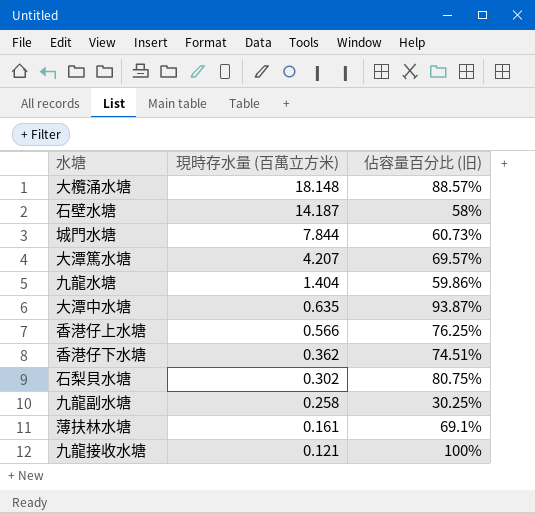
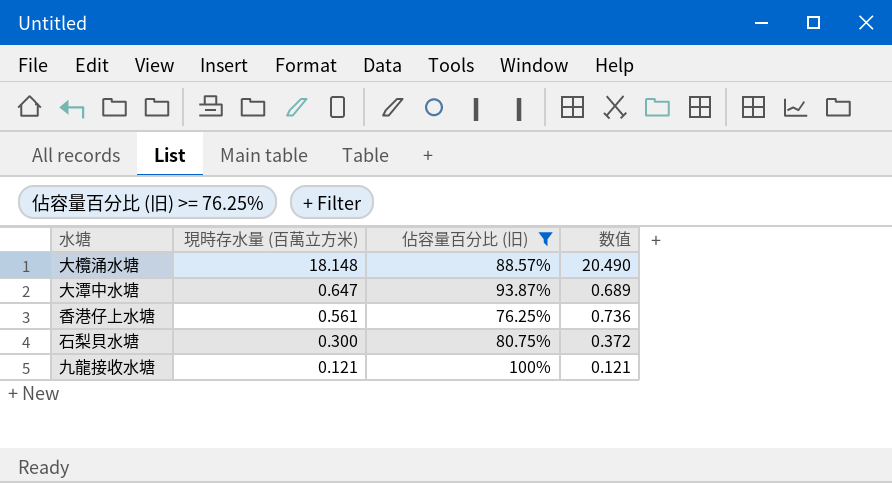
filter: none -> 佔容量百分比 (旧) >= 76.25%
column 数值 | formula: none -> [現時存水量 (百萬立方米)] / [佔容量百分比 (旧)]
大潭中水塘 | 現時存水量 (百萬立方米): 0.635 -> 0.647
香港仔上水塘 | 現時存水量 (百萬立方米): 0.566 -> 0.561
石梨貝水塘 | 現時存水量 (百萬立方米): 0.302 -> 0.300

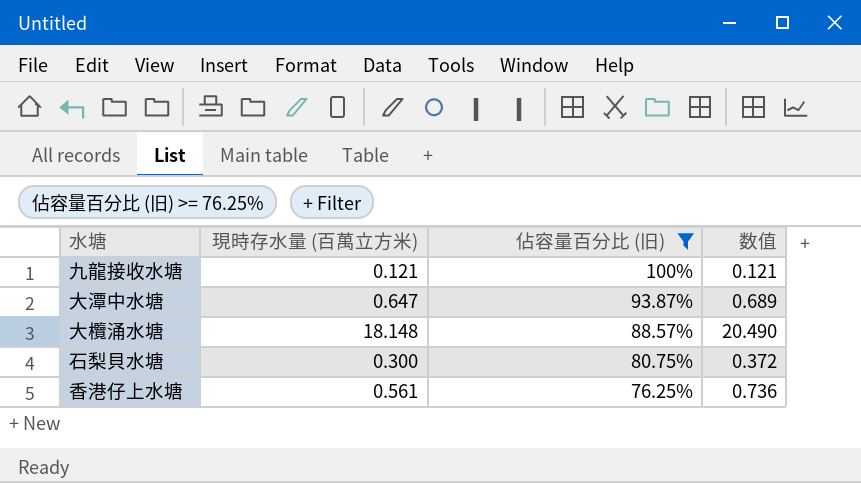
row order: 現時存水量 (百萬立方米) descending -> 佔容量百分比 (旧) descending

